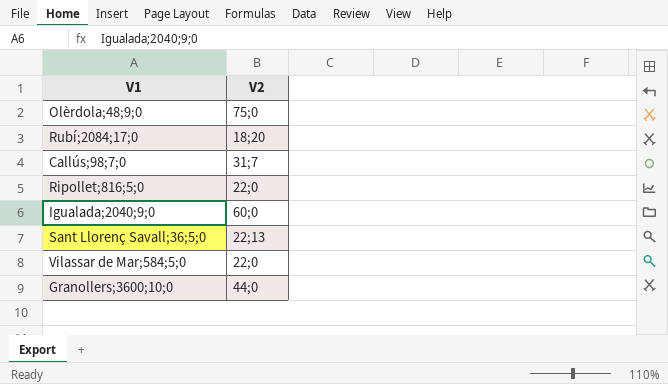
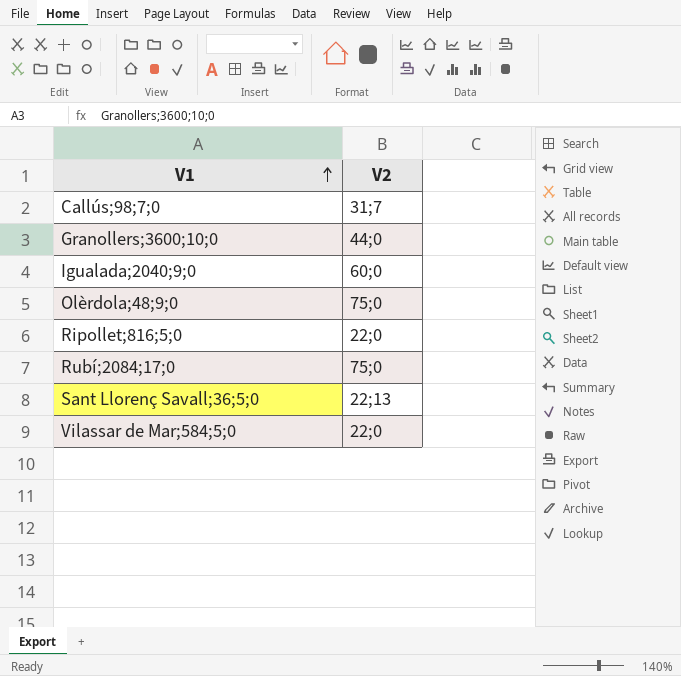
row order: none -> V1 ascending
Rubí;2084;17;0 | V2: 18;20 -> 75;0

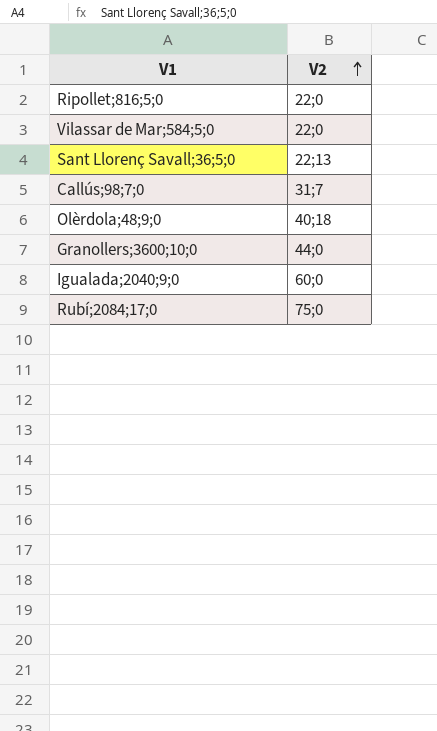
row order: V1 ascending -> V2 ascending
Olèrdola;48;9;0 | V2: 75;0 -> 40;18

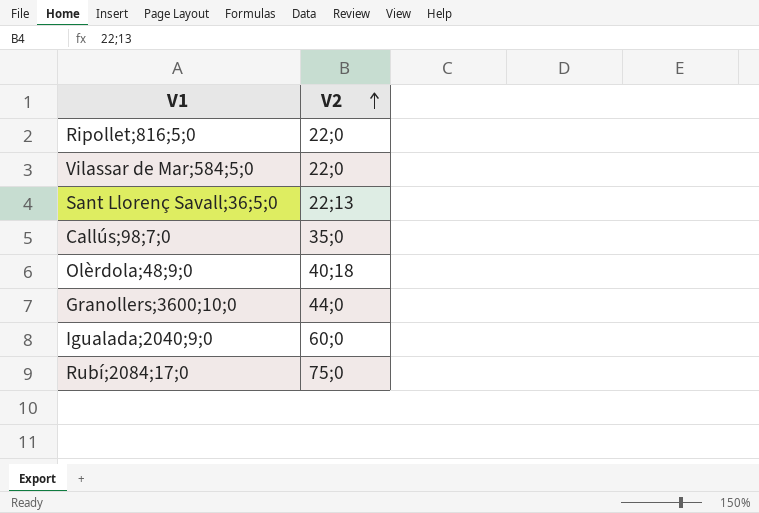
Callús;98;7;0 | V2: 31;7 -> 35;0

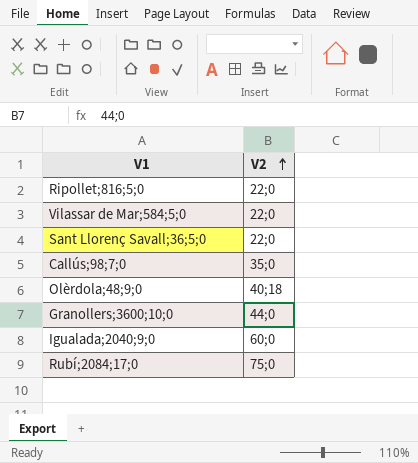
Sant Llorenç Savall;36;5;0 | V2: 22;13 -> 22;0

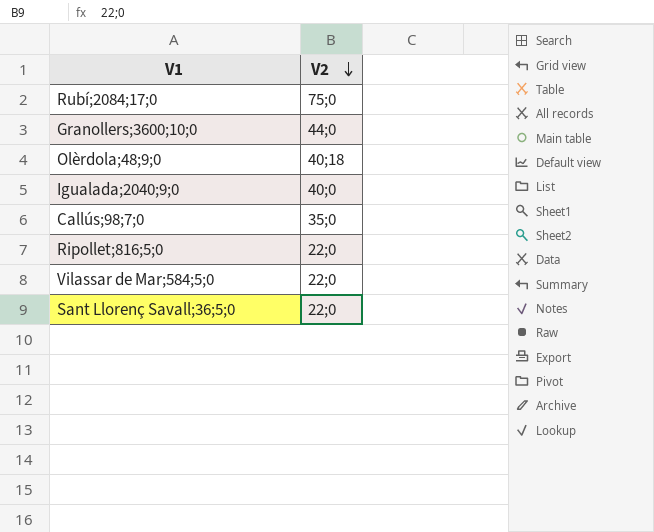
row order: V2 ascending -> V2 descending
Igualada;2040;9;0 | V2: 60;0 -> 40;0

